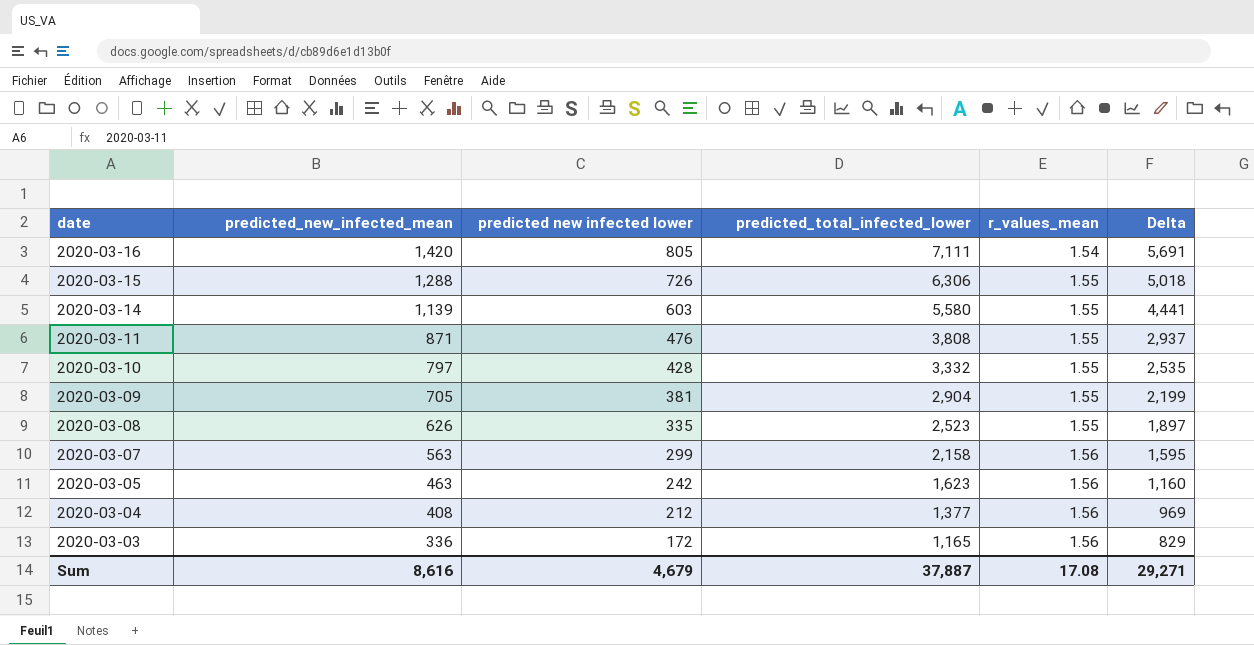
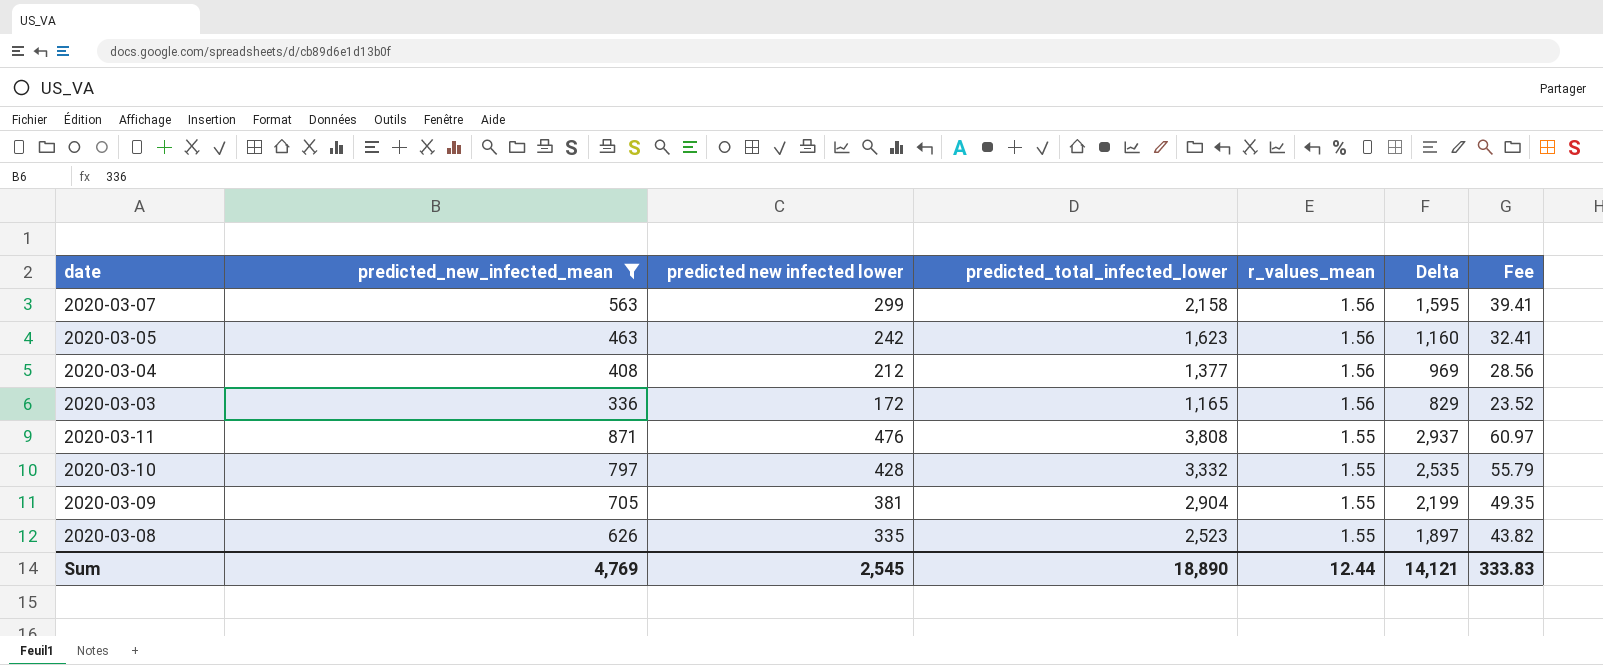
filter: none -> predicted_new_infected_mean <= 871
row order: date descending -> r_values_mean descending
column Fee | formula: none -> [predicted_new_infected_mean] * 0.07
Sum | predicted_new_infected_mean: 8,616 -> 4,769
Sum | predicted new infected lower: 4,679 -> 2,545
Sum | predicted_total_infected_lower: 37,887 -> 18,890
Sum | r_values_mean: 17.08 -> 12.44
Sum | Delta: 29,271 -> 14,121

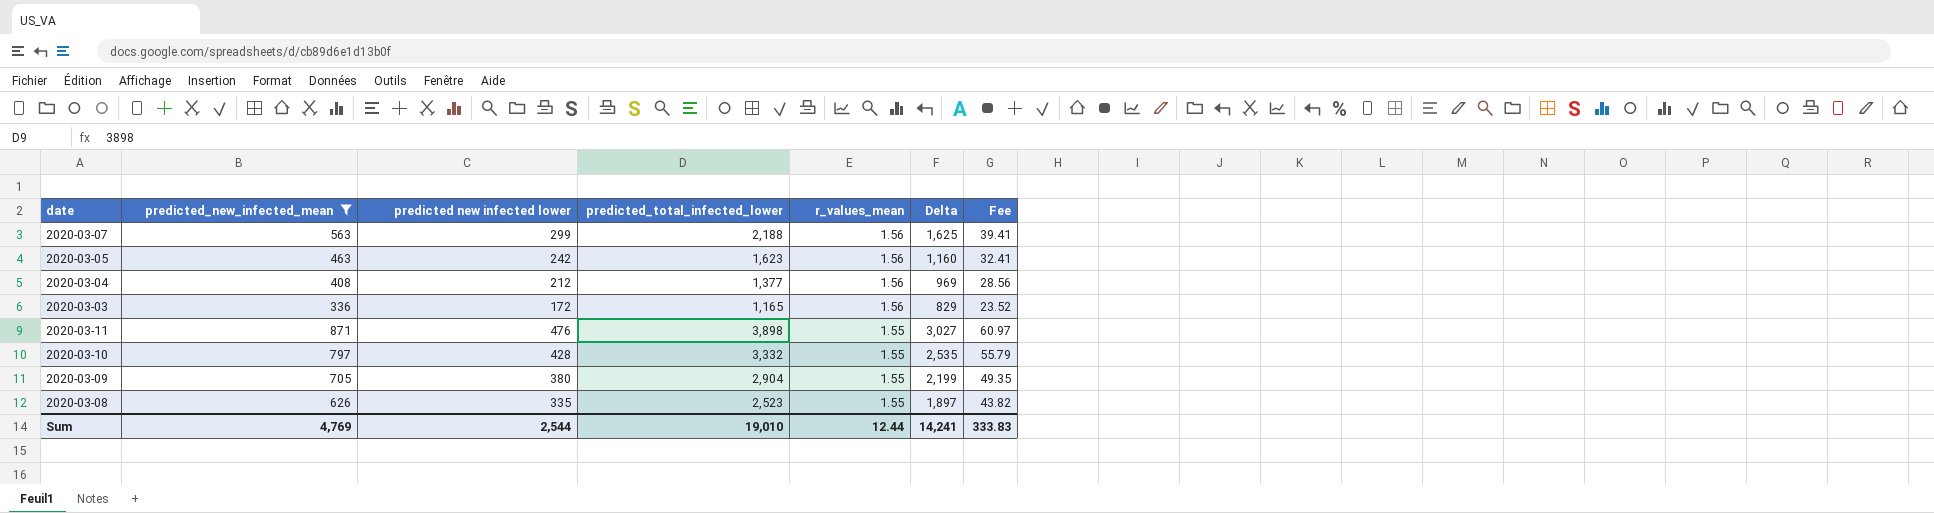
2020-03-07 | predicted_total_infected_lower: 2,158 -> 2,188
2020-03-07 | Delta: 1,595 -> 1,625
2020-03-11 | predicted_total_infected_lower: 3,808 -> 3,898
2020-03-11 | Delta: 2,937 -> 3,027
2020-03-09 | predicted new infected lower: 381 -> 380
Sum | predicted new infected lower: 2,545 -> 2,544
Sum | predicted_total_infected_lower: 18,890 -> 19,010
Sum | Delta: 14,121 -> 14,241

